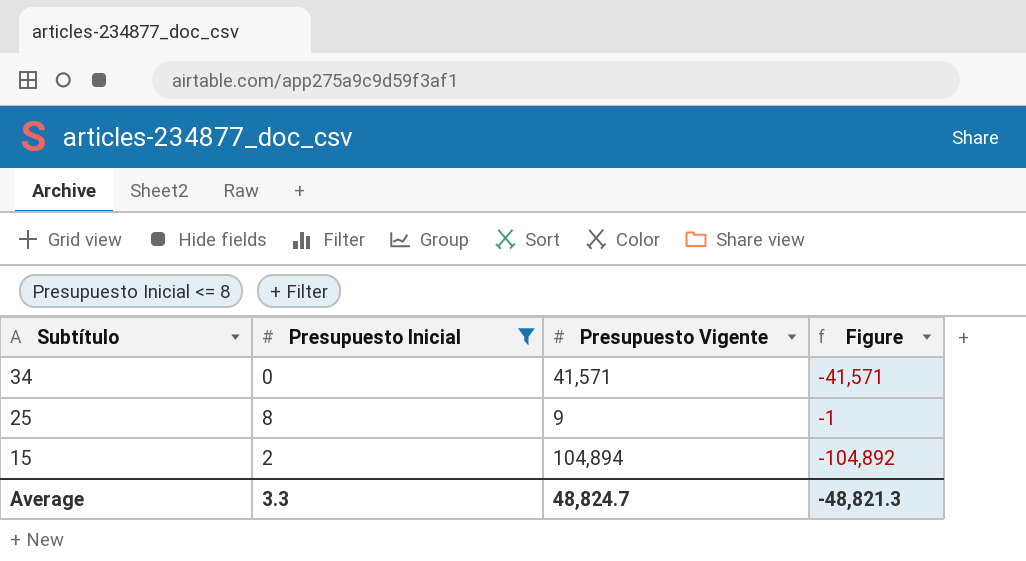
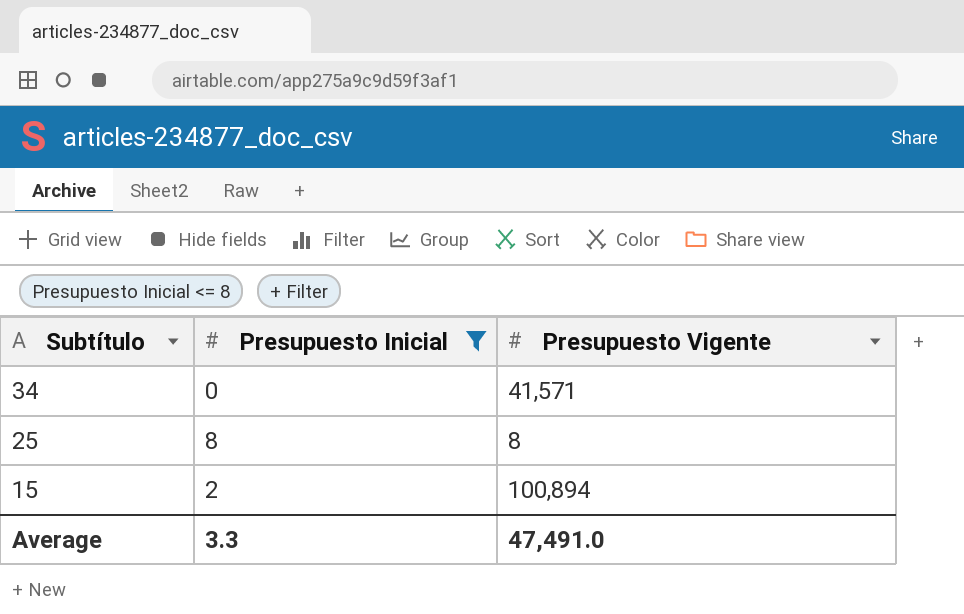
column Figure | formula: [Presupuesto Inicial] - [Presupuesto Vigente] -> none
25 | Presupuesto Vigente: 9 -> 8
15 | Presupuesto Vigente: 104,894 -> 100,894
Average | Presupuesto Vigente: 48,824.7 -> 47,491.0

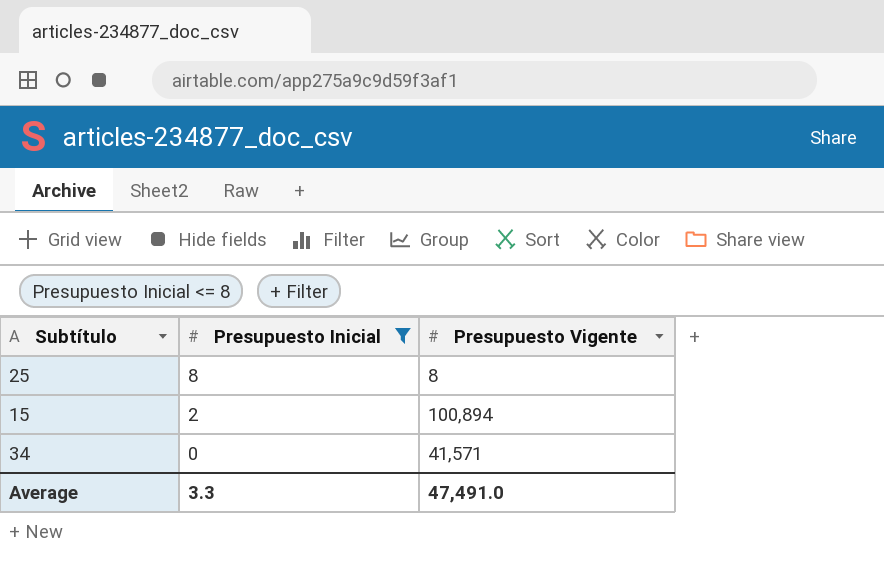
row order: Subtítulo descending -> Presupuesto Inicial descending

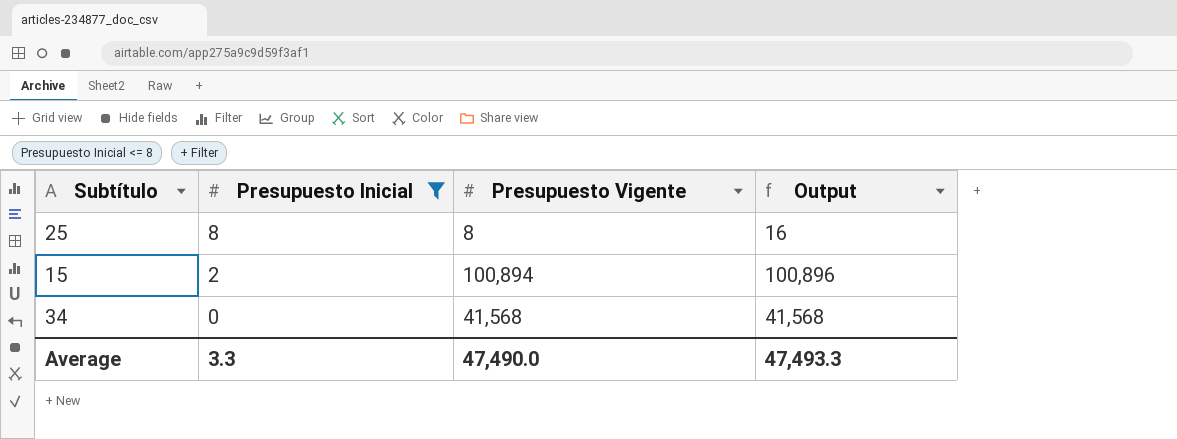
column Output | formula: none -> [Presupuesto Inicial] + [Presupuesto Vigente]
34 | Presupuesto Vigente: 41,571 -> 41,568
Average | Presupuesto Vigente: 47,491.0 -> 47,490.0

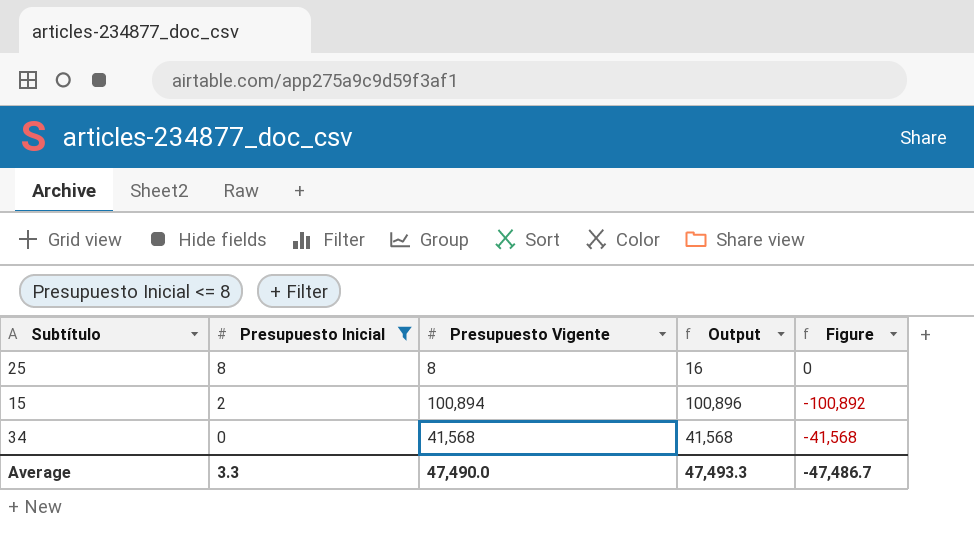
column Figure | formula: none -> [Presupuesto Inicial] - [Presupuesto Vigente]

